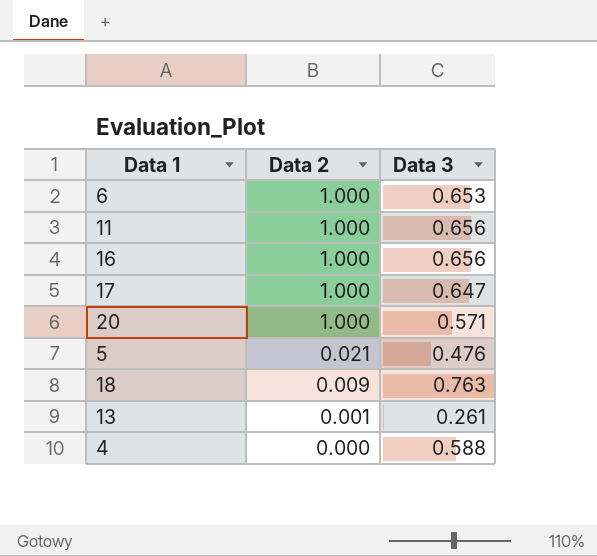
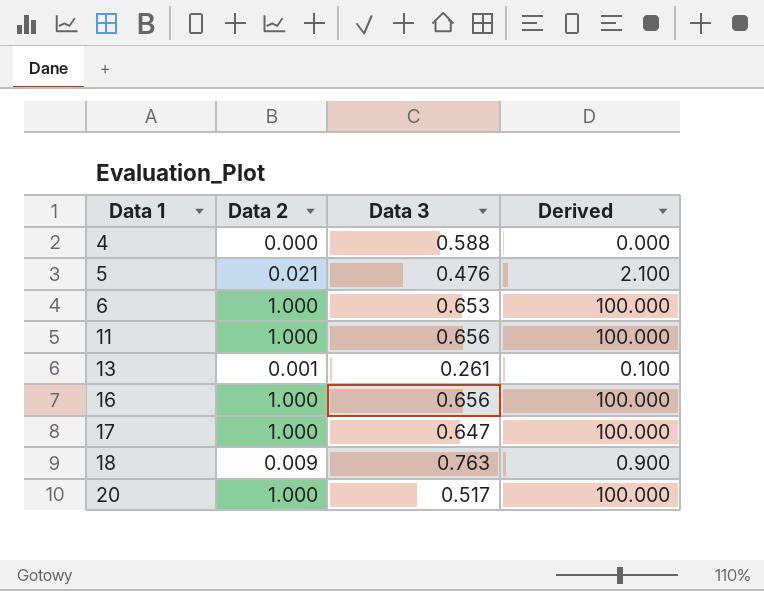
row order: Data 2 descending -> Data 1 ascending
column Derived | formula: none -> [Data 2] * 100
20 | Data 3: 0.571 -> 0.517

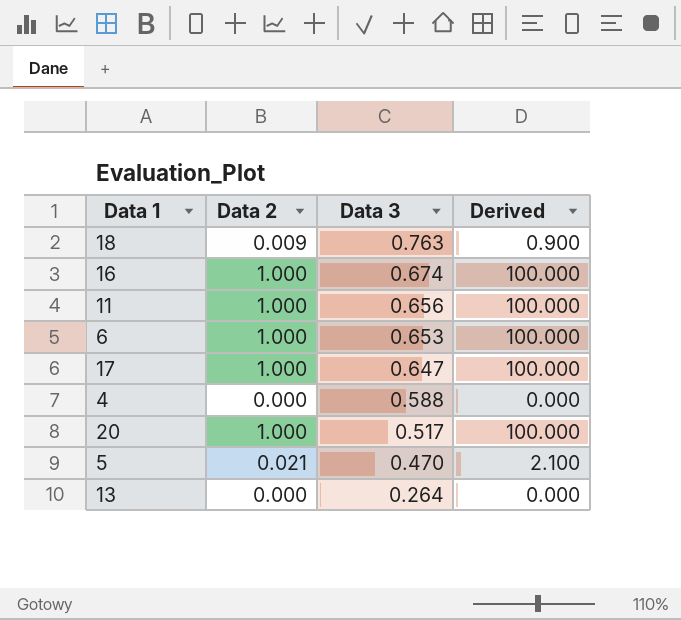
row order: Data 1 ascending -> Data 3 descending
16 | Data 3: 0.656 -> 0.674
5 | Data 3: 0.476 -> 0.470
13 | Data 2: 0.001 -> 0.000
13 | Data 3: 0.261 -> 0.264
13 | Derived: 0.100 -> 0.000

